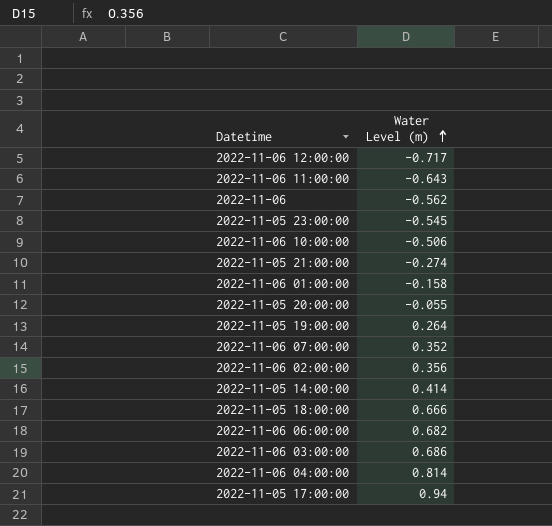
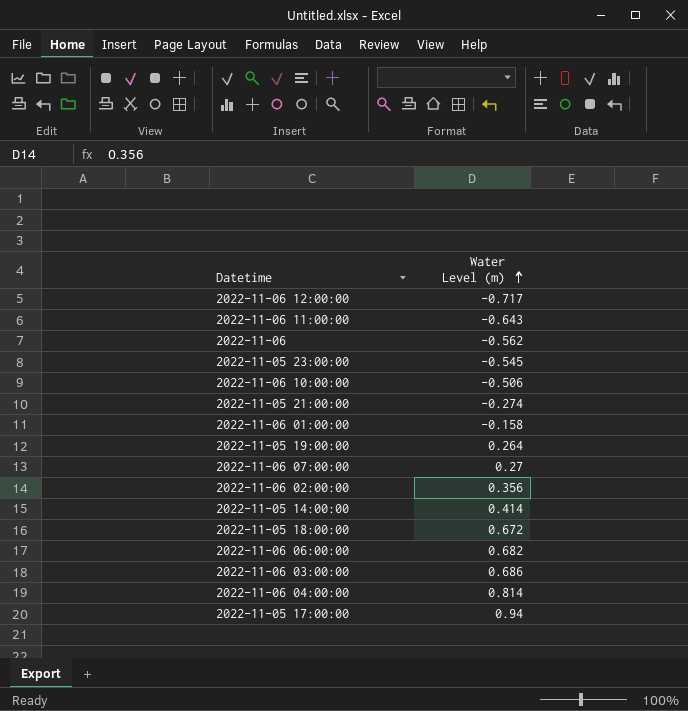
row 2022-11-05 20:00:00: -0.055 -> none
2022-11-06 07:00:00 | Water Level (m): 0.352 -> 0.27
2022-11-05 18:00:00 | Water Level (m): 0.666 -> 0.672

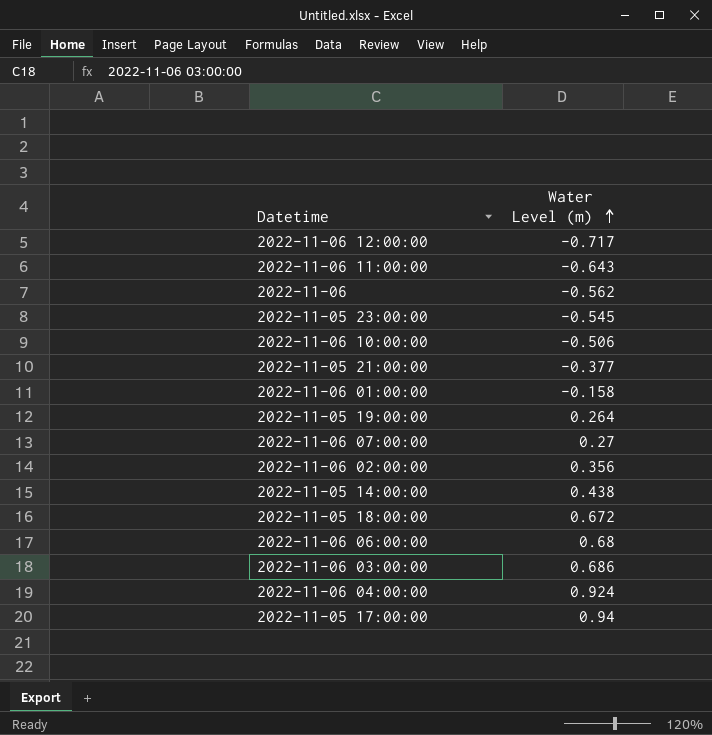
2022-11-05 21:00:00 | Water Level (m): -0.274 -> -0.377
2022-11-05 14:00:00 | Water Level (m): 0.414 -> 0.438
2022-11-06 06:00:00 | Water Level (m): 0.682 -> 0.68
2022-11-06 04:00:00 | Water Level (m): 0.814 -> 0.924

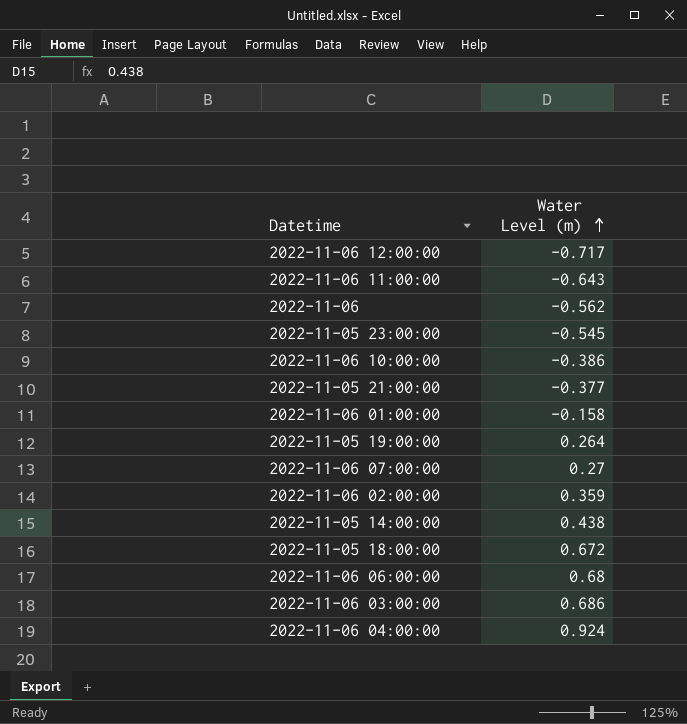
row 2022-11-05 17:00:00: 0.94 -> none
2022-11-06 10:00:00 | Water Level (m): -0.506 -> -0.386
2022-11-06 02:00:00 | Water Level (m): 0.356 -> 0.359

